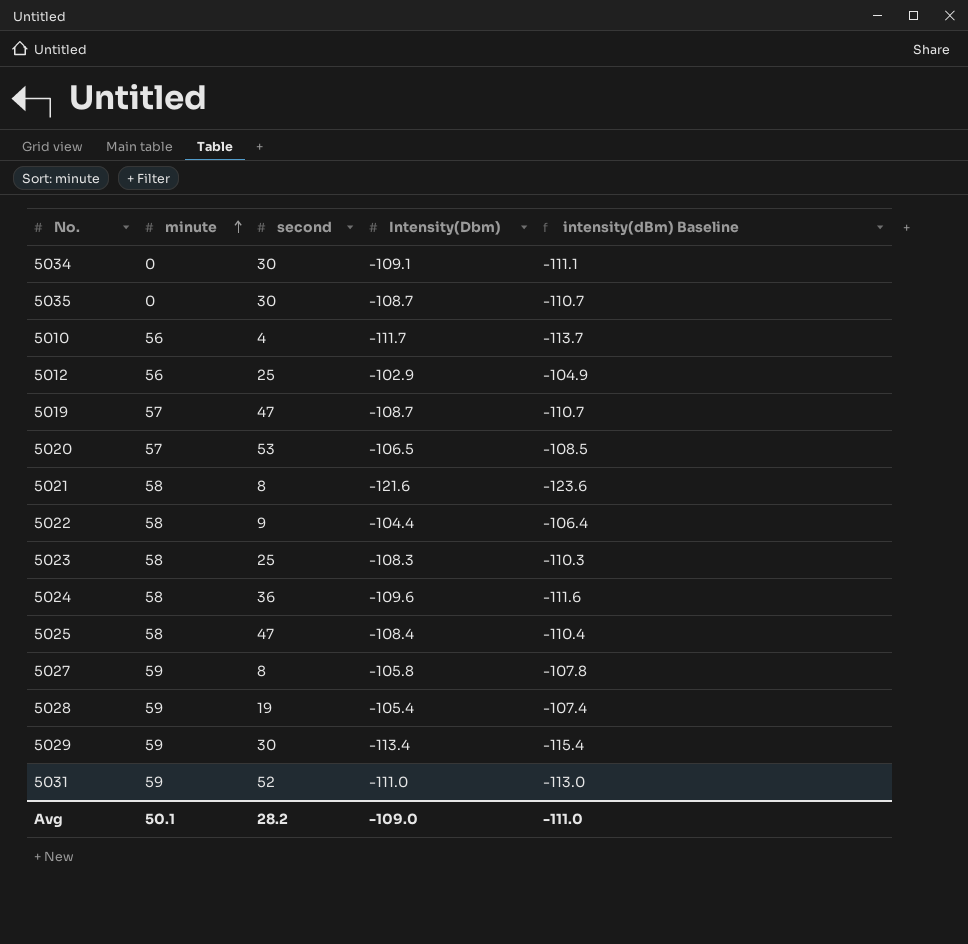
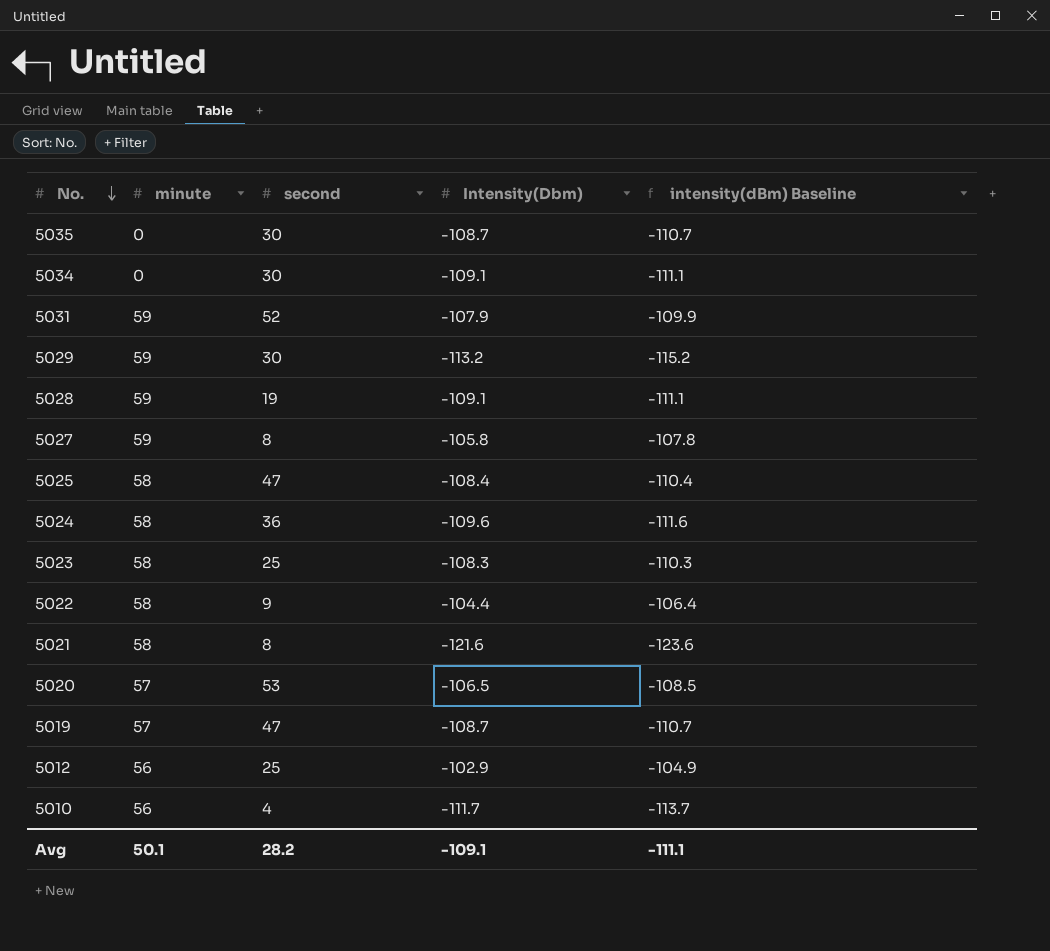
row order: minute ascending -> No. descending
5031 | Intensity(Dbm): -111.0 -> -107.9
5031 | intensity(dBm) Baseline: -113.0 -> -109.9
5029 | Intensity(Dbm): -113.4 -> -113.2
5029 | intensity(dBm) Baseline: -115.4 -> -115.2
5028 | Intensity(Dbm): -105.4 -> -109.1
5028 | intensity(dBm) Baseline: -107.4 -> -111.1
Avg | Intensity(Dbm): -109.0 -> -109.1
Avg | intensity(dBm) Baseline: -111.0 -> -111.1

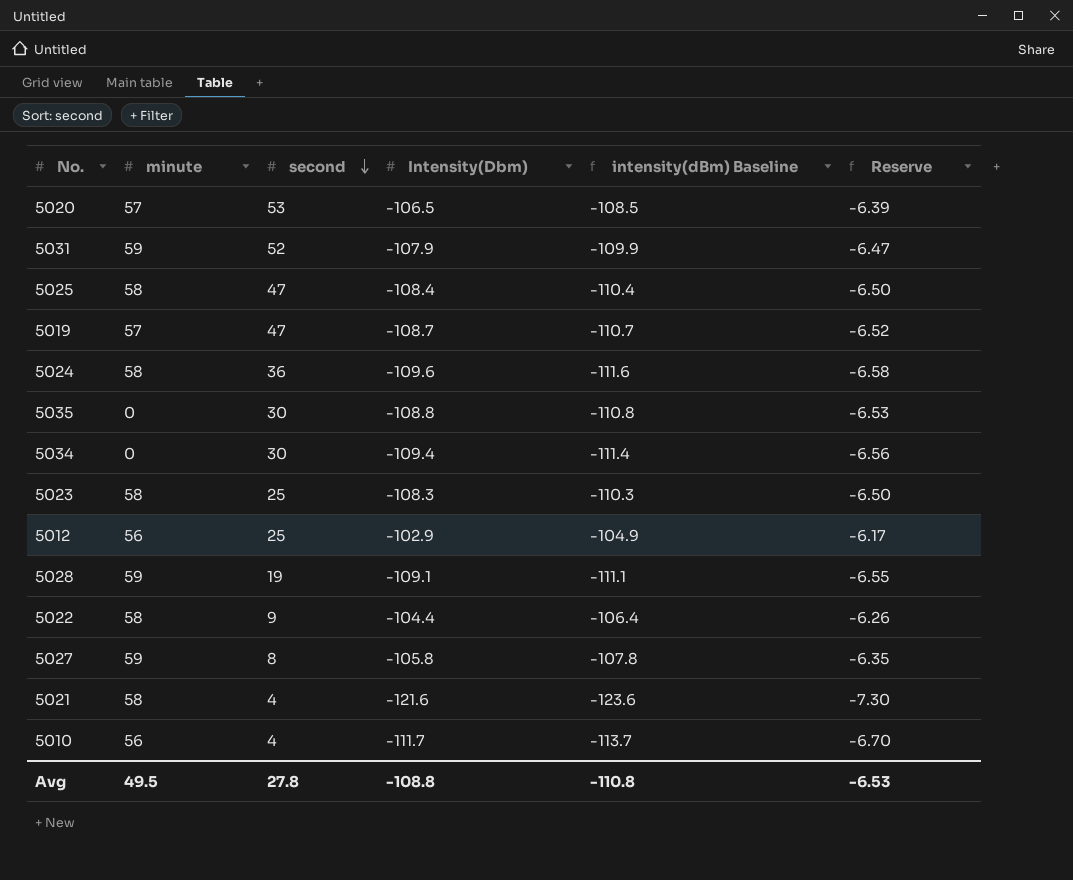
row order: No. descending -> second descending
column Reserve | formula: none -> [Intensity(Dbm)] * 0.06
row 5029: 59 | 30 | -113.2 | -115.2 -> none
5035 | Intensity(Dbm): -108.7 -> -108.8
5035 | intensity(dBm) Baseline: -110.7 -> -110.8
5034 | Intensity(Dbm): -109.1 -> -109.4
5034 | intensity(dBm) Baseline: -111.1 -> -111.4
5021 | second: 8 -> 4
Avg | minute: 50.1 -> 49.5
Avg | second: 28.2 -> 27.8
Avg | Intensity(Dbm): -109.1 -> -108.8
Avg | intensity(dBm) Baseline: -111.1 -> -110.8

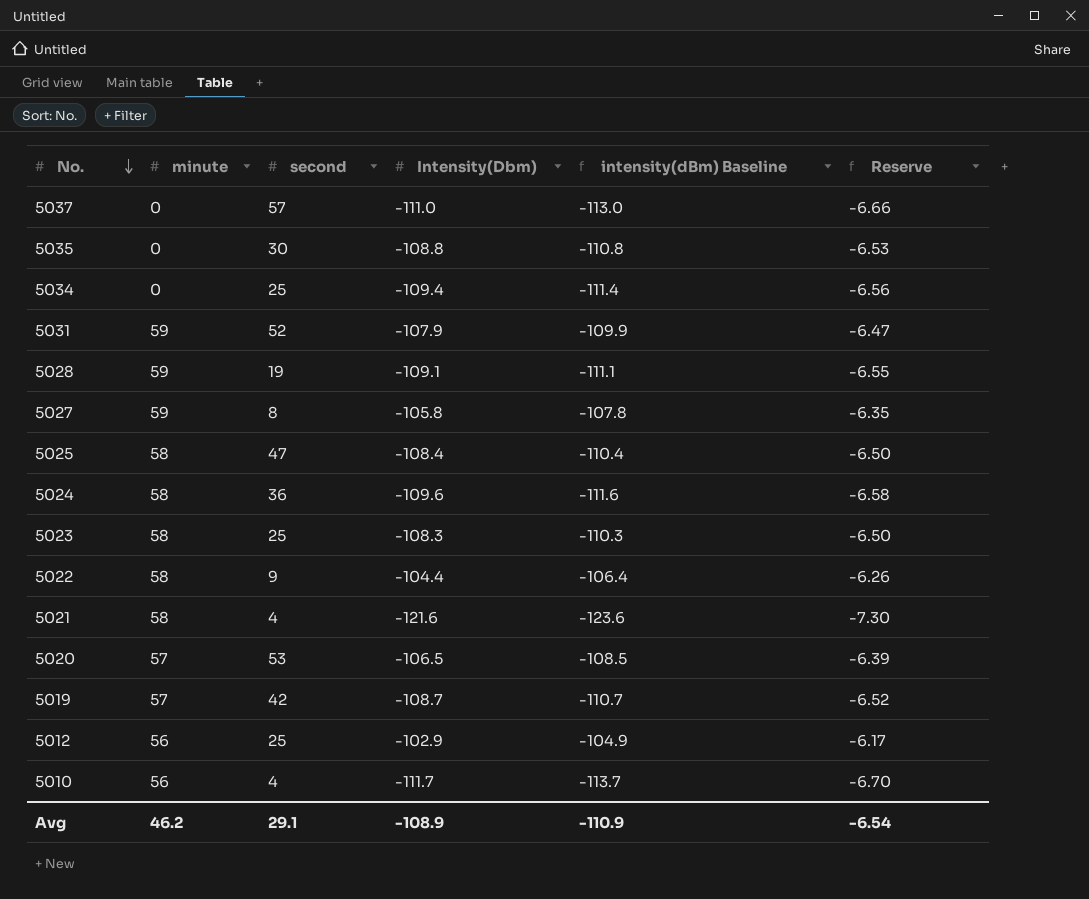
row order: second descending -> No. descending
row 5037: none -> 0 | 57 | -111.0 | -113.0 | -6.66
5034 | second: 30 -> 25
5019 | second: 47 -> 42
Avg | minute: 49.5 -> 46.2
Avg | second: 27.8 -> 29.1
Avg | Intensity(Dbm): -108.8 -> -108.9
Avg | intensity(dBm) Baseline: -110.8 -> -110.9
Avg | Reserve: -6.53 -> -6.54

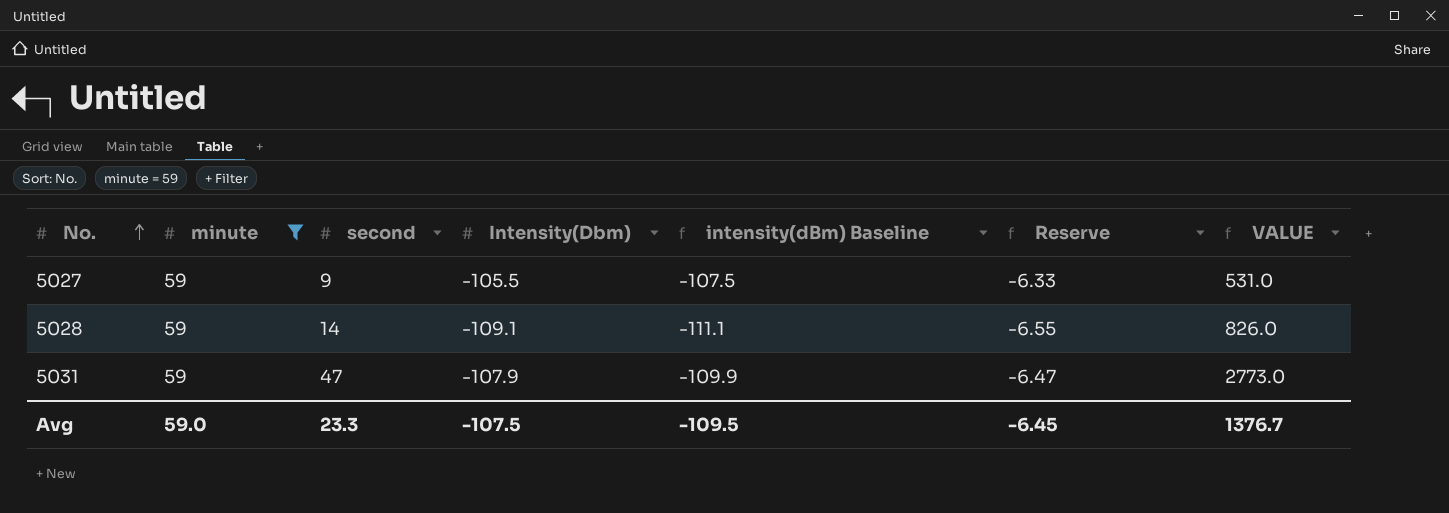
filter: none -> minute = 59
row order: No. descending -> No. ascending
column VALUE | formula: none -> [minute] * [second]
5027 | second: 8 -> 9
5027 | Intensity(Dbm): -105.8 -> -105.5
5027 | intensity(dBm) Baseline: -107.8 -> -107.5
5027 | Reserve: -6.35 -> -6.33
5028 | second: 19 -> 14
5031 | second: 52 -> 47
Avg | minute: 46.2 -> 59.0
Avg | second: 29.1 -> 23.3
Avg | Intensity(Dbm): -108.9 -> -107.5
Avg | intensity(dBm) Baseline: -110.9 -> -109.5
Avg | Reserve: -6.54 -> -6.45

